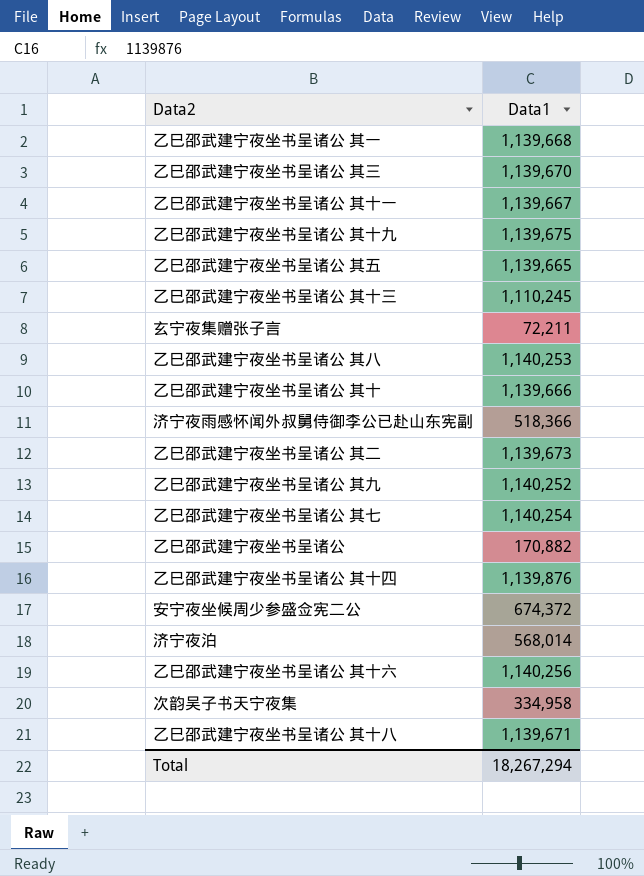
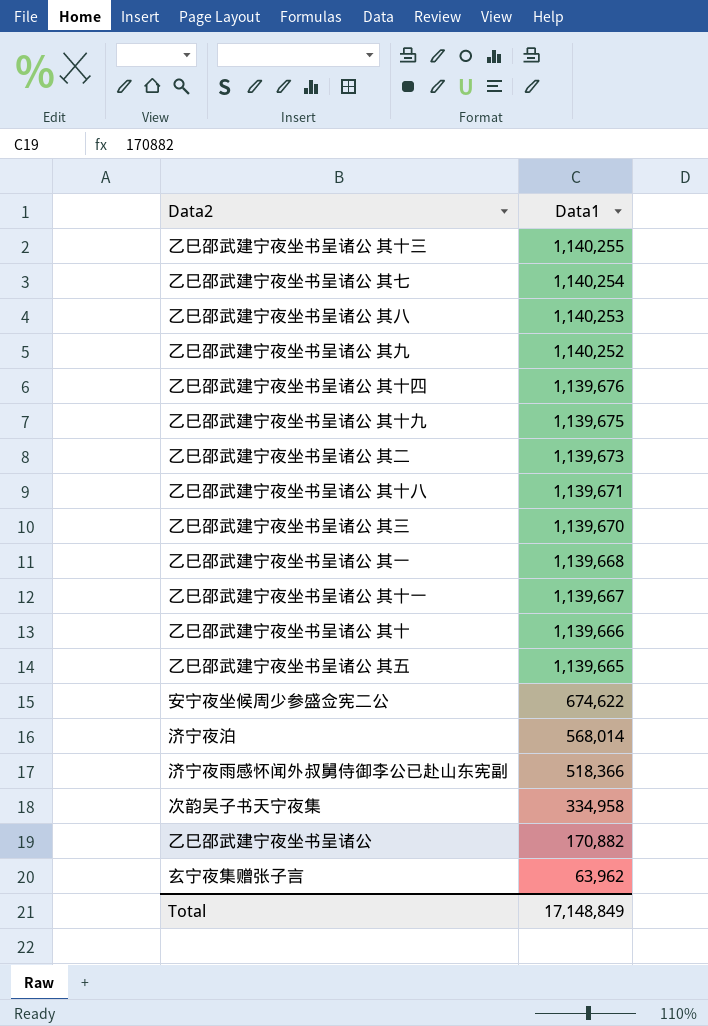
row order: none -> Data1 descending
row 乙巳邵武建宁夜坐书呈诸公 其十六: 1,140,256 -> none
乙巳邵武建宁夜坐书呈诸公 其十三 | Data1: 1,110,245 -> 1,140,255
乙巳邵武建宁夜坐书呈诸公 其十四 | Data1: 1,139,876 -> 1,139,676
安宁夜坐候周少参盛佥宪二公 | Data1: 674,372 -> 674,622
玄宁夜集赠张子言 | Data1: 72,211 -> 63,962
Total | Data1: 18,267,294 -> 17,148,849

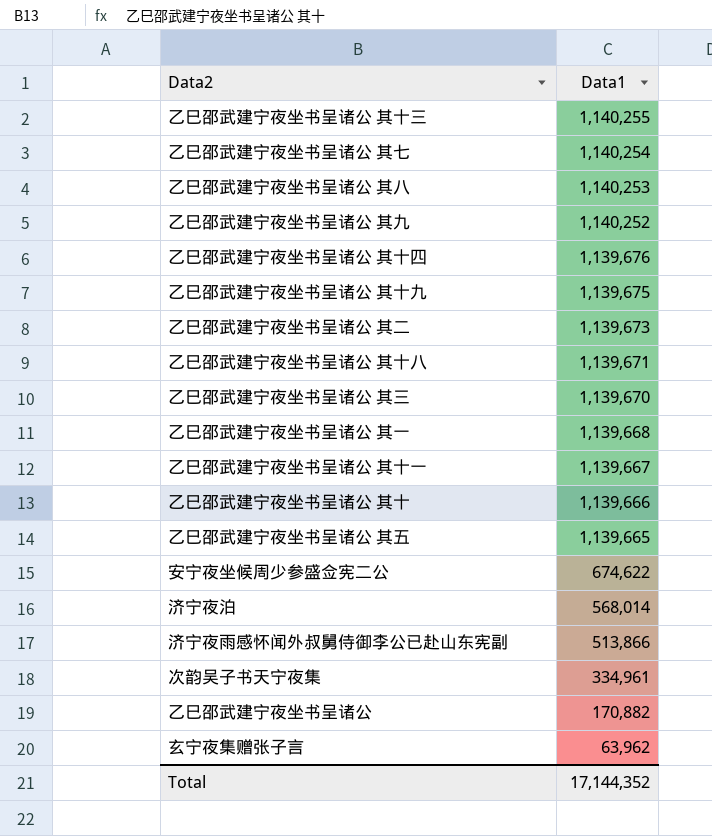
济宁夜雨感怀闻外叔舅侍御李公已赴山东宪副 | Data1: 518,366 -> 513,866
次韵吴子书天宁夜集 | Data1: 334,958 -> 334,961
Total | Data1: 17,148,849 -> 17,144,352

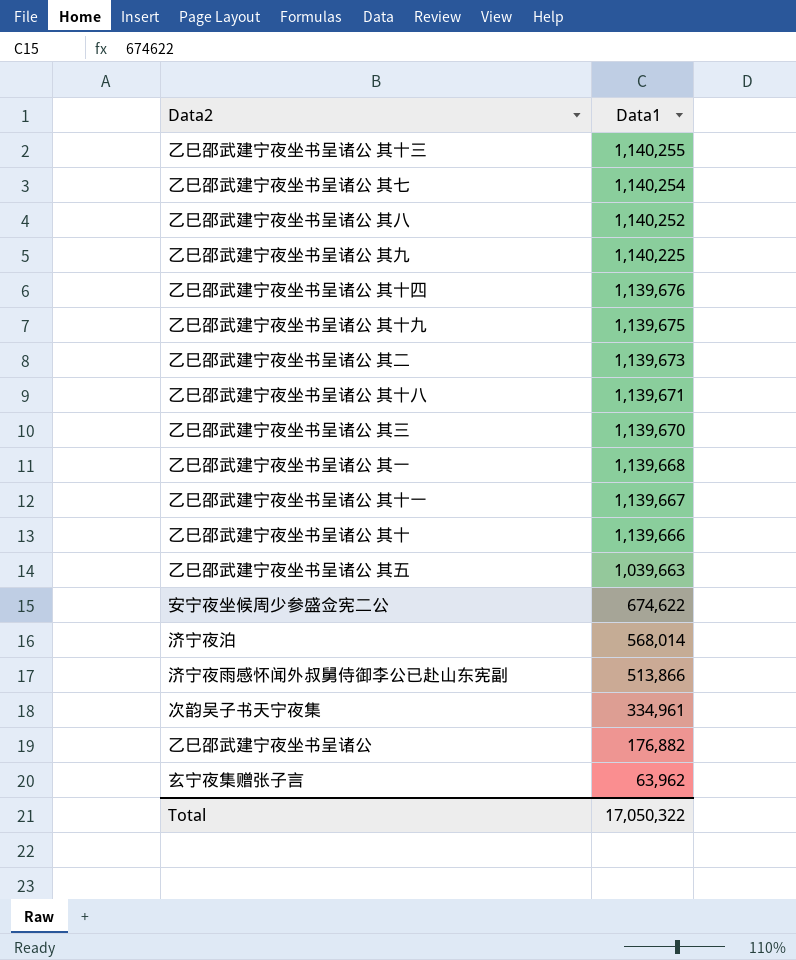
乙巳邵武建宁夜坐书呈诸公 其八 | Data1: 1,140,253 -> 1,140,252
乙巳邵武建宁夜坐书呈诸公 其九 | Data1: 1,140,252 -> 1,140,225
乙巳邵武建宁夜坐书呈诸公 其五 | Data1: 1,139,665 -> 1,039,663
乙巳邵武建宁夜坐书呈诸公 | Data1: 170,882 -> 176,882
Total | Data1: 17,144,352 -> 17,050,322

